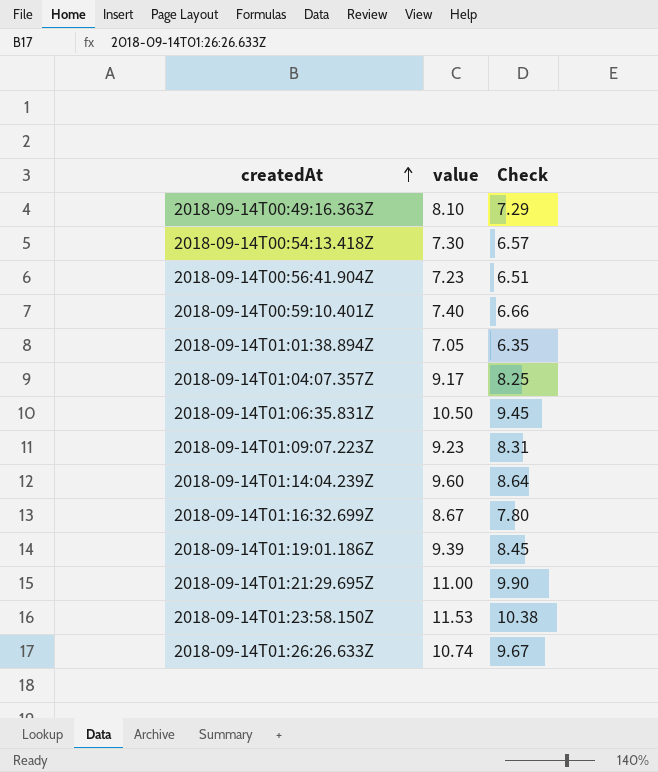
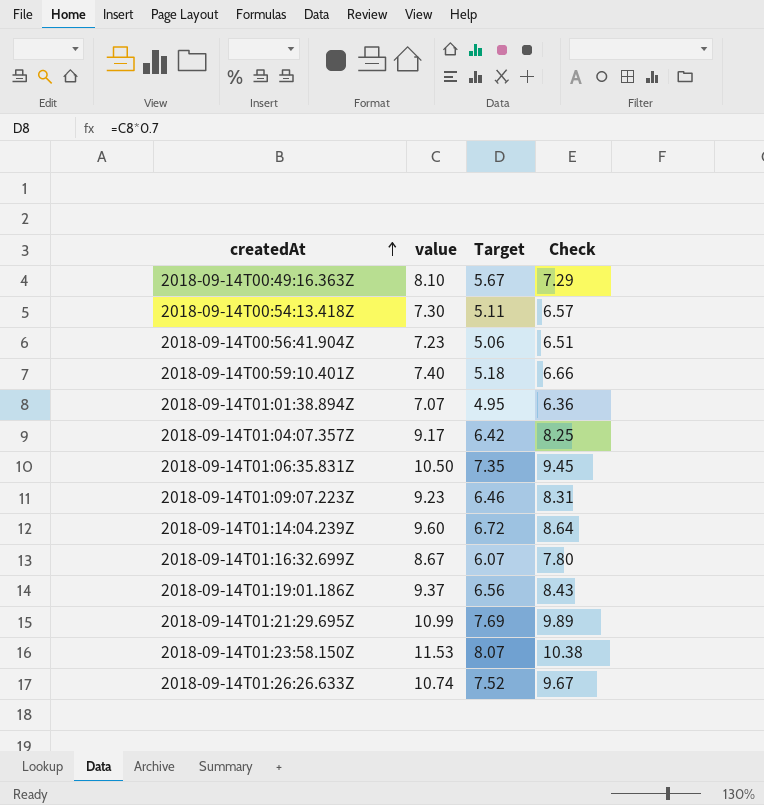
column Target | formula: none -> [value] * 0.7
2018-09-14T01:01:38.894Z | value: 7.05 -> 7.07
2018-09-14T01:01:38.894Z | Check: 6.35 -> 6.36
2018-09-14T01:19:01.186Z | value: 9.39 -> 9.37
2018-09-14T01:19:01.186Z | Check: 8.45 -> 8.43
2018-09-14T01:21:29.695Z | value: 11.00 -> 10.99
2018-09-14T01:21:29.695Z | Check: 9.90 -> 9.89

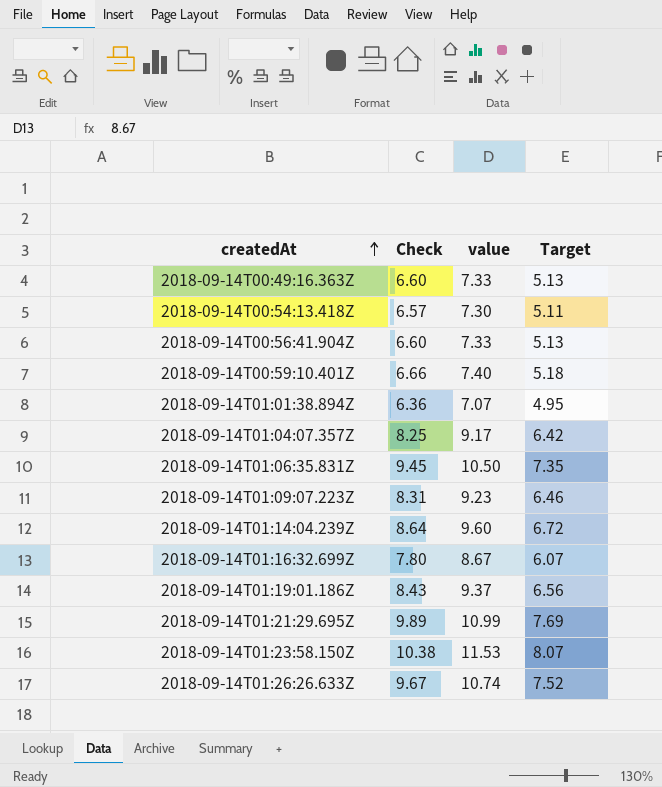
column Check | position: 4 -> 2
2018-09-14T00:49:16.363Z | Check: 7.29 -> 6.60
2018-09-14T00:49:16.363Z | value: 8.10 -> 7.33
2018-09-14T00:49:16.363Z | Target: 5.67 -> 5.13
2018-09-14T00:56:41.904Z | Check: 6.51 -> 6.60
2018-09-14T00:56:41.904Z | value: 7.23 -> 7.33
2018-09-14T00:56:41.904Z | Target: 5.06 -> 5.13

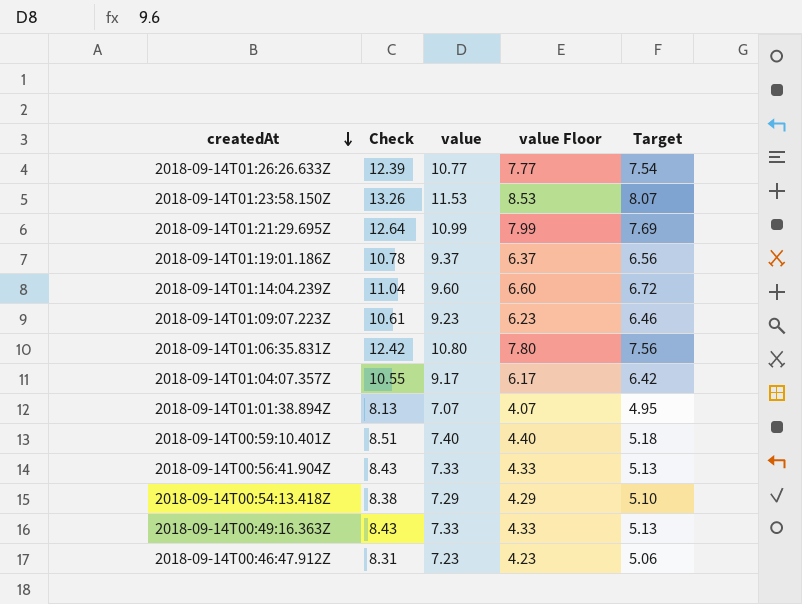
row order: createdAt ascending -> createdAt descending
column Check | formula: [value] * 0.9 -> [value] * 1.15
column value Floor | formula: none -> [value] - 3
row 2018-09-14T01:16:32.699Z: 7.80 | 8.67 | 6.07 -> none
2018-09-14T01:26:26.633Z | value: 10.74 -> 10.77
2018-09-14T01:26:26.633Z | Target: 7.52 -> 7.54
2018-09-14T01:06:35.831Z | value: 10.50 -> 10.80
2018-09-14T01:06:35.831Z | Target: 7.35 -> 7.56
2018-09-14T00:54:13.418Z | value: 7.30 -> 7.29
2018-09-14T00:54:13.418Z | Target: 5.11 -> 5.10
row 2018-09-14T00:46:47.912Z: none -> 8.31 | 7.23 | 4.23 | 5.06

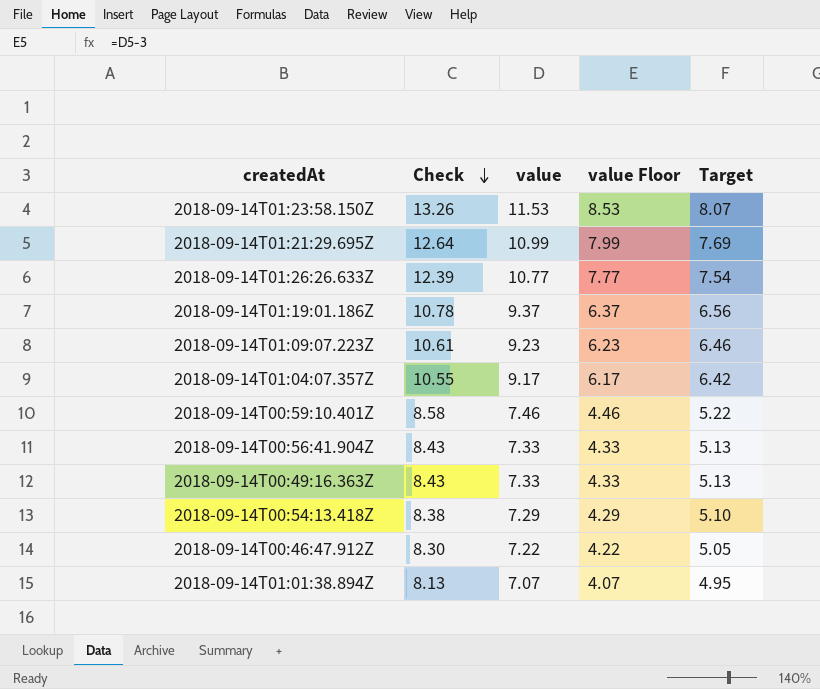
row order: createdAt descending -> Check descending
row 2018-09-14T01:14:04.239Z: 11.04 | 9.60 | 6.60 | 6.72 -> none
row 2018-09-14T01:06:35.831Z: 12.42 | 10.80 | 7.80 | 7.56 -> none
2018-09-14T00:59:10.401Z | Check: 8.51 -> 8.58
2018-09-14T00:59:10.401Z | value: 7.40 -> 7.46
2018-09-14T00:59:10.401Z | value Floor: 4.40 -> 4.46
2018-09-14T00:59:10.401Z | Target: 5.18 -> 5.22
2018-09-14T00:46:47.912Z | Check: 8.31 -> 8.30
2018-09-14T00:46:47.912Z | value: 7.23 -> 7.22
2018-09-14T00:46:47.912Z | value Floor: 4.23 -> 4.22
2018-09-14T00:46:47.912Z | Target: 5.06 -> 5.05

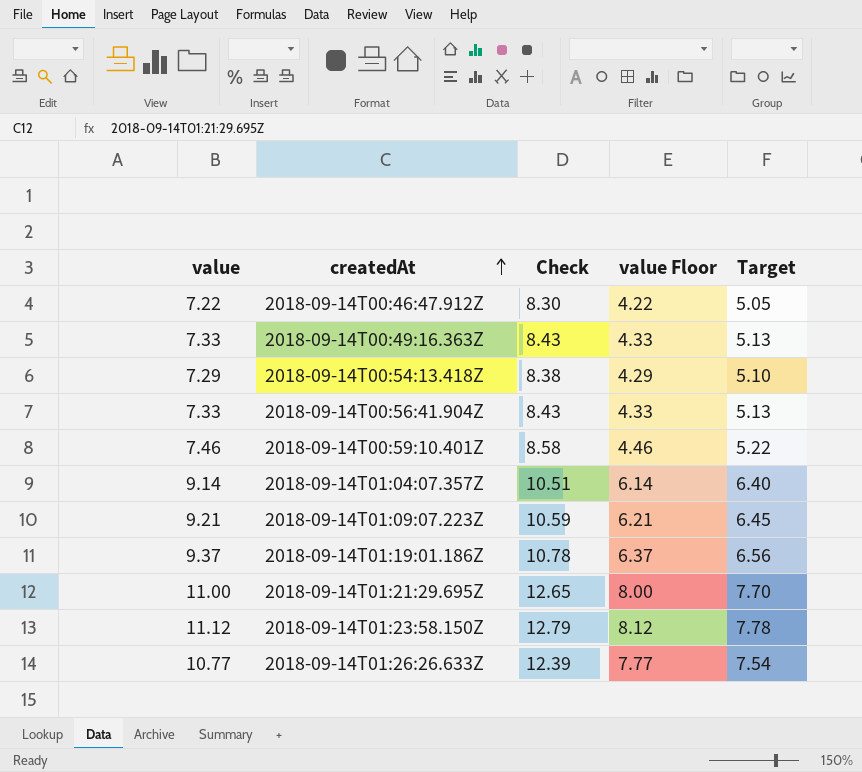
row order: Check descending -> createdAt ascending
column value | position: 3 -> 1
row 2018-09-14T01:01:38.894Z: 8.13 | 7.07 | 4.07 | 4.95 -> none
2018-09-14T01:04:07.357Z | value: 9.17 -> 9.14
2018-09-14T01:04:07.357Z | Check: 10.55 -> 10.51
2018-09-14T01:04:07.357Z | value Floor: 6.17 -> 6.14
2018-09-14T01:04:07.357Z | Target: 6.42 -> 6.40
2018-09-14T01:09:07.223Z | value: 9.23 -> 9.21
2018-09-14T01:09:07.223Z | Check: 10.61 -> 10.59
2018-09-14T01:09:07.223Z | value Floor: 6.23 -> 6.21
2018-09-14T01:09:07.223Z | Target: 6.46 -> 6.45
2018-09-14T01:21:29.695Z | value: 10.99 -> 11.00
2018-09-14T01:21:29.695Z | Check: 12.64 -> 12.65
2018-09-14T01:21:29.695Z | value Floor: 7.99 -> 8.00
2018-09-14T01:21:29.695Z | Target: 7.69 -> 7.70
2018-09-14T01:23:58.150Z | value: 11.53 -> 11.12
2018-09-14T01:23:58.150Z | Check: 13.26 -> 12.79
2018-09-14T01:23:58.150Z | value Floor: 8.53 -> 8.12
2018-09-14T01:23:58.150Z | Target: 8.07 -> 7.78

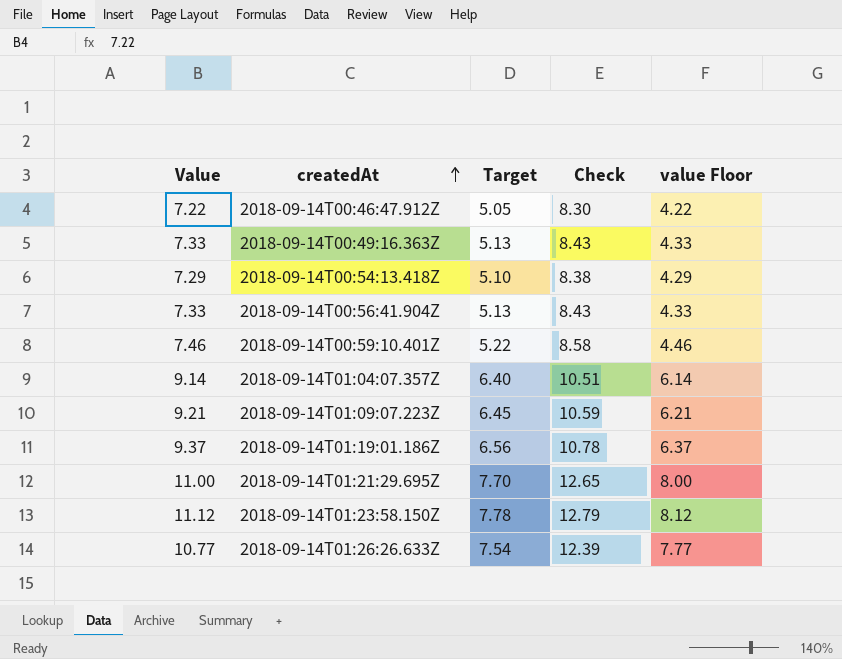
column name: value -> Value
column Target | position: 5 -> 3

